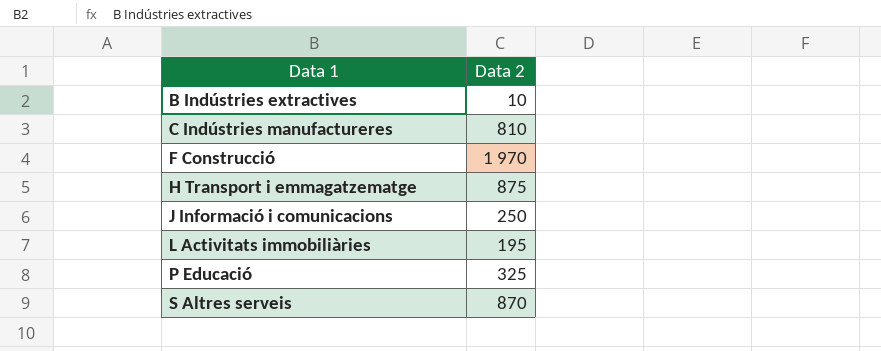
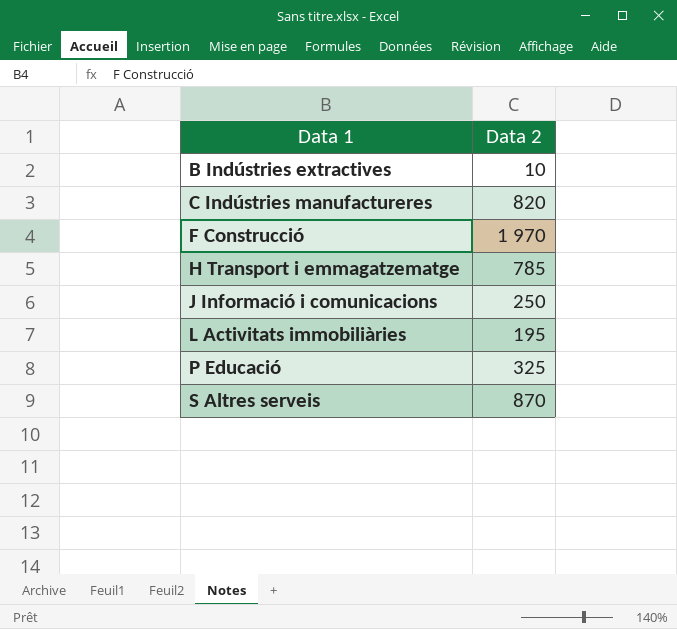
C Indústries manufactureres | Data 2: 810 -> 820
H Transport i emmagatzematge | Data 2: 875 -> 785

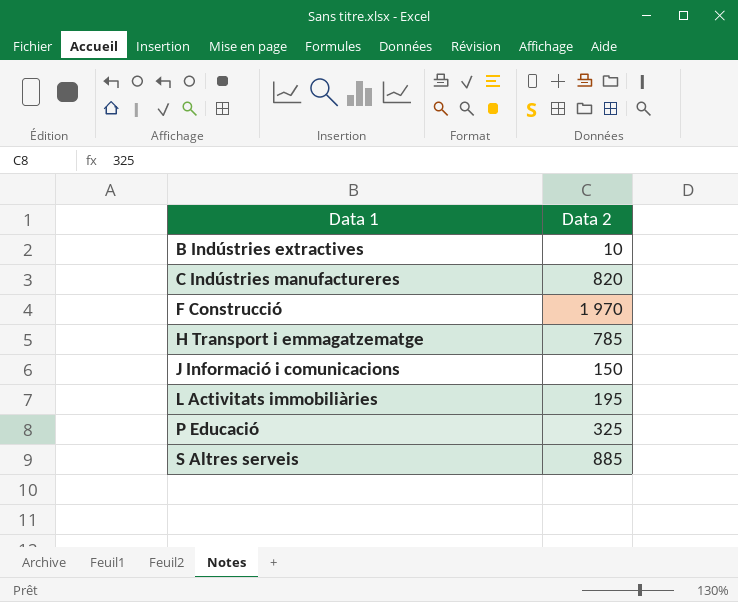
J Informació i comunicacions | Data 2: 250 -> 150
S Altres serveis | Data 2: 870 -> 885

